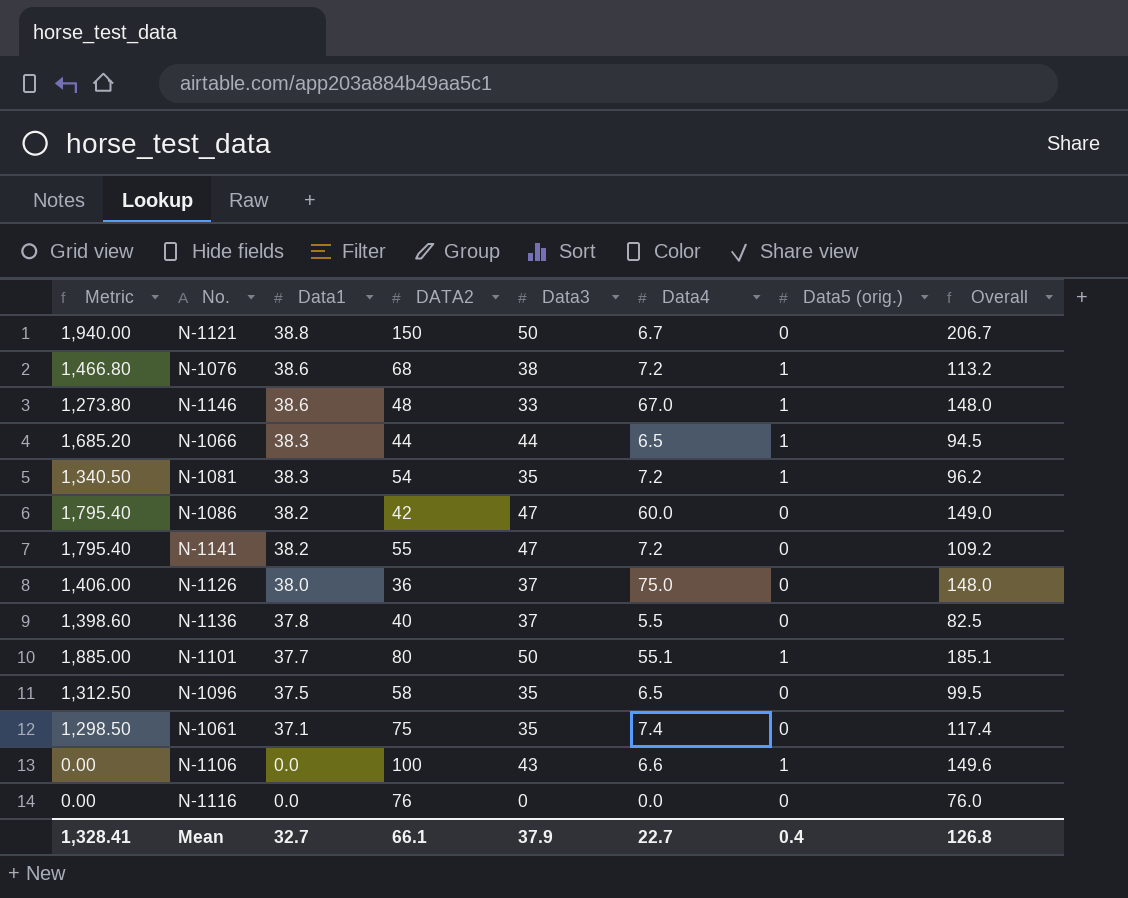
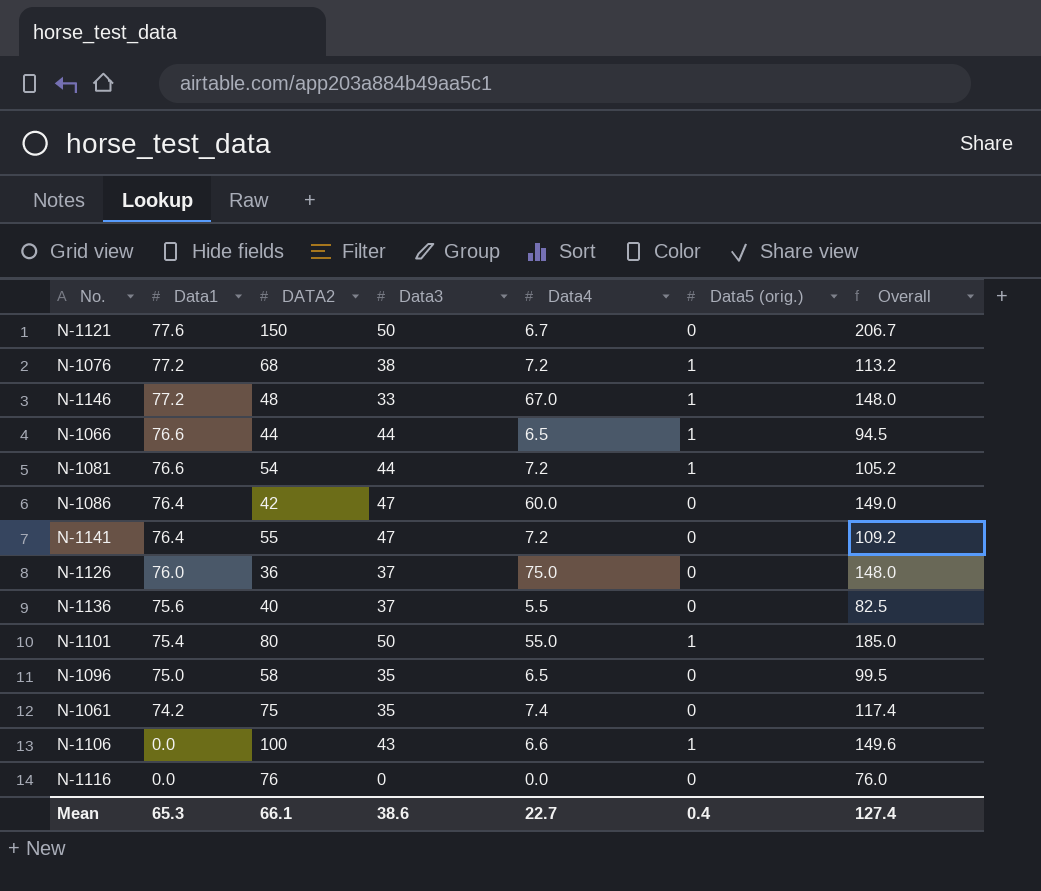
column Metric | formula: [Data1] * [Data3] -> none
N-1121 | Data1: 38.8 -> 77.6
N-1076 | Data1: 38.6 -> 77.2
N-1146 | Data1: 38.6 -> 77.2
N-1066 | Data1: 38.3 -> 76.6
N-1081 | Data1: 38.3 -> 76.6
N-1081 | Data3: 35 -> 44
N-1081 | Overall: 96.2 -> 105.2
N-1086 | Data1: 38.2 -> 76.4
N-1141 | Data1: 38.2 -> 76.4
N-1126 | Data1: 38.0 -> 76.0
N-1136 | Data1: 37.8 -> 75.6
N-1101 | Data1: 37.7 -> 75.4
N-1101 | Data4: 55.1 -> 55.0
N-1101 | Overall: 185.1 -> 185.0
N-1096 | Data1: 37.5 -> 75.0
N-1061 | Data1: 37.1 -> 74.2
Mean | Data1: 32.7 -> 65.3
Mean | Data3: 37.9 -> 38.6
Mean | Overall: 126.8 -> 127.4

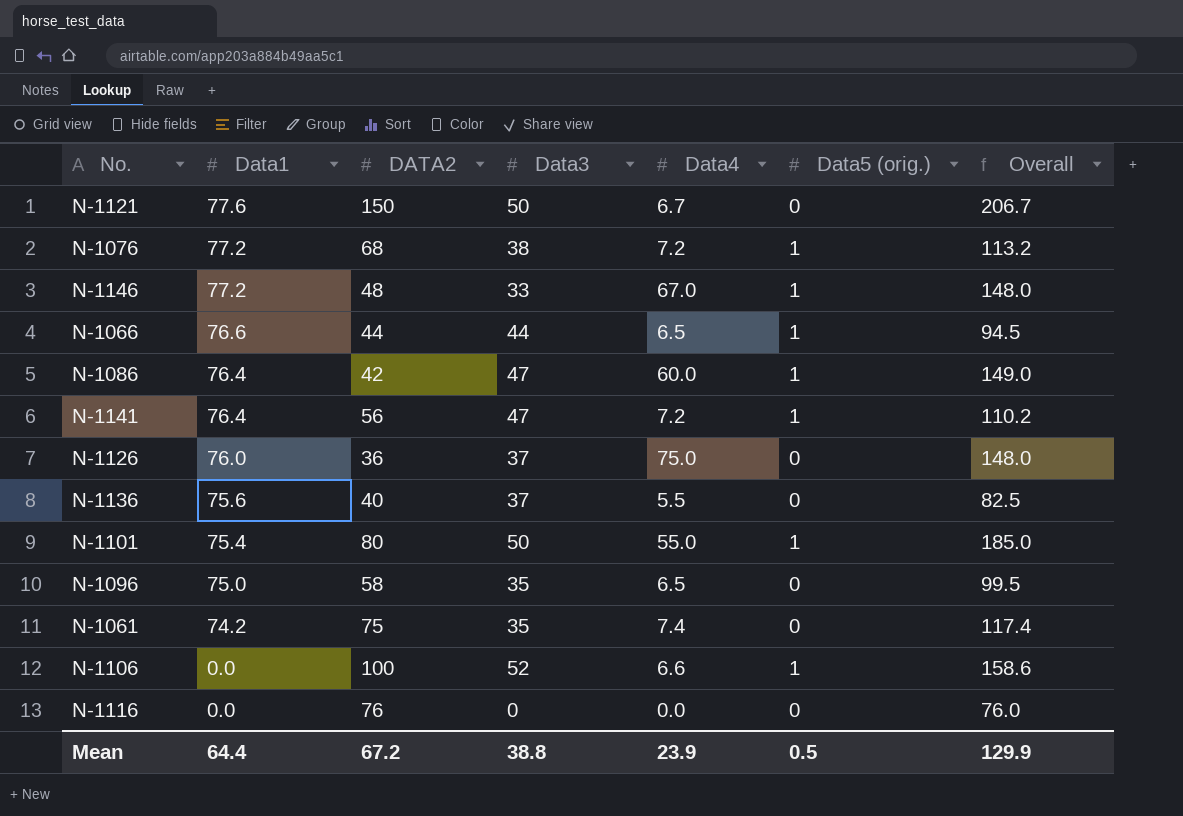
row N-1081: 76.6 | 54 | 44 | 7.2 | 1 | 105.2 -> none
N-1086 | Data5 (orig.): 0 -> 1
N-1141 | DATA2: 55 -> 56
N-1141 | Data5 (orig.): 0 -> 1
N-1141 | Overall: 109.2 -> 110.2
N-1106 | Data3: 43 -> 52
N-1106 | Overall: 149.6 -> 158.6
Mean | Data1: 65.3 -> 64.4
Mean | DATA2: 66.1 -> 67.2
Mean | Data3: 38.6 -> 38.8
Mean | Data4: 22.7 -> 23.9
Mean | Data5 (orig.): 0.4 -> 0.5
Mean | Overall: 127.4 -> 129.9

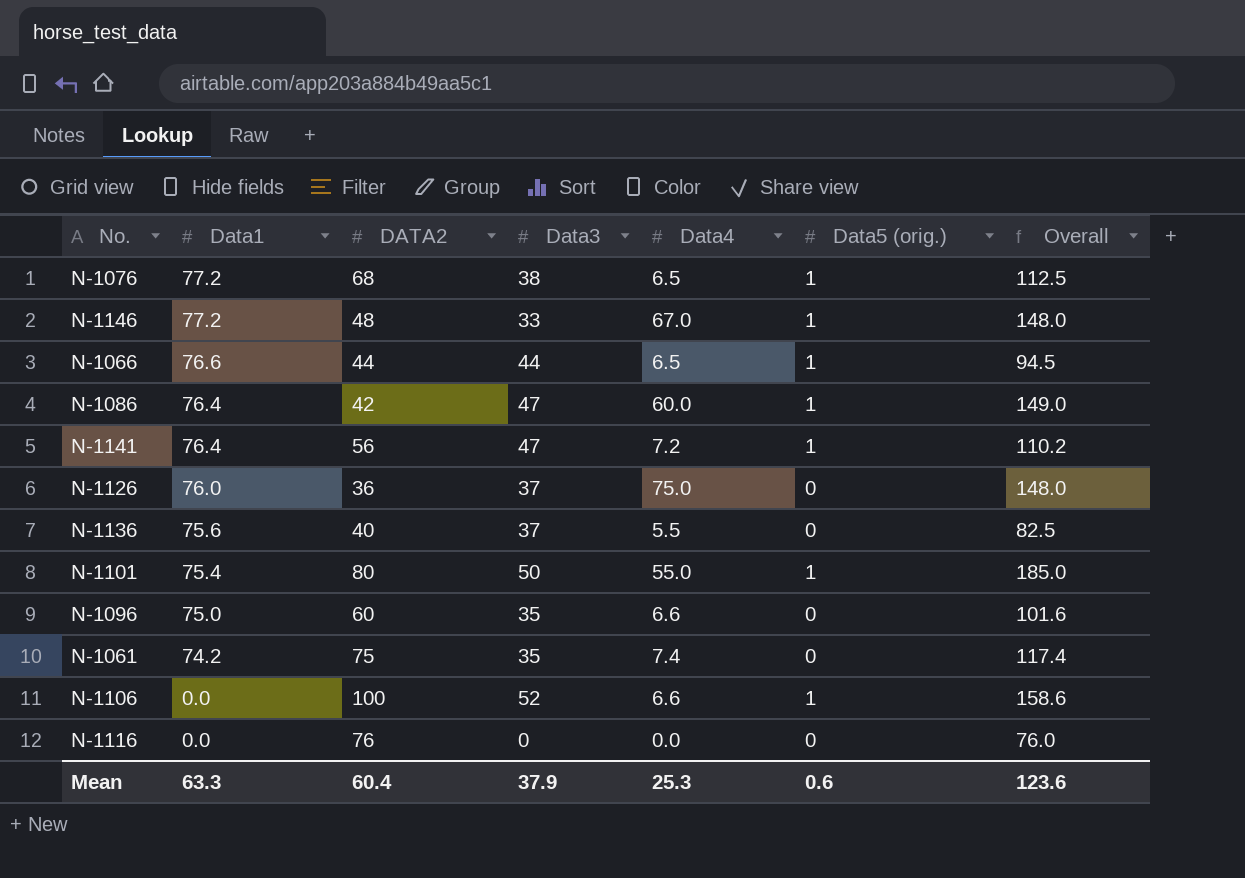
row N-1121: 77.6 | 150 | 50 | 6.7 | 0 | 206.7 -> none
N-1076 | Data4: 7.2 -> 6.5
N-1076 | Overall: 113.2 -> 112.5
N-1096 | DATA2: 58 -> 60
N-1096 | Data4: 6.5 -> 6.6
N-1096 | Overall: 99.5 -> 101.6
Mean | Data1: 64.4 -> 63.3
Mean | DATA2: 67.2 -> 60.4
Mean | Data3: 38.8 -> 37.9
Mean | Data4: 23.9 -> 25.3
Mean | Data5 (orig.): 0.5 -> 0.6
Mean | Overall: 129.9 -> 123.6

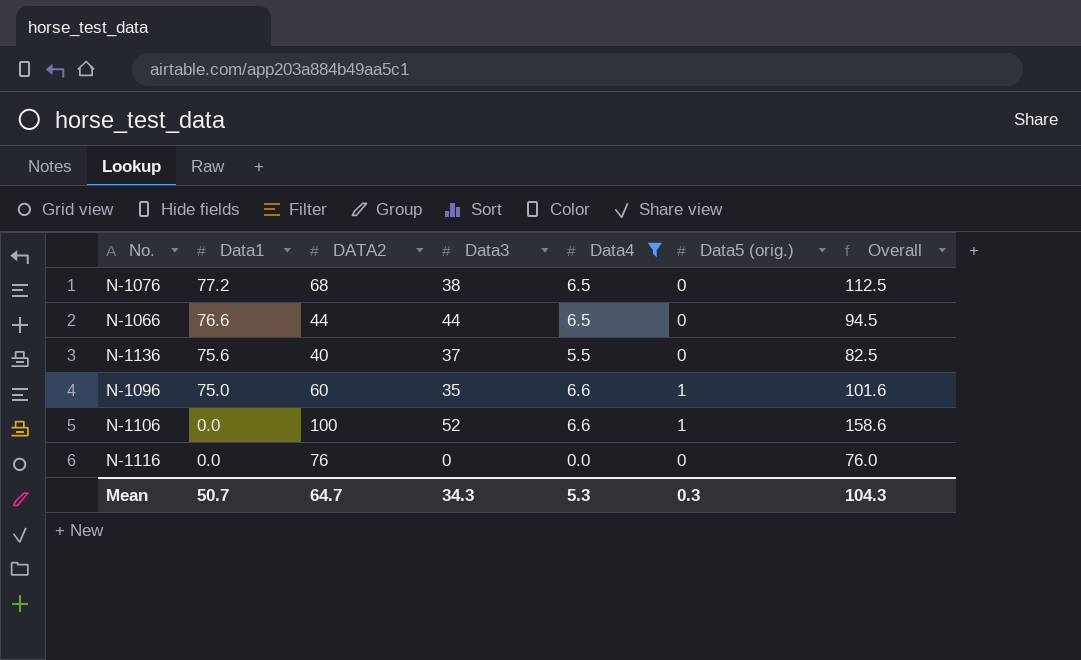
filter: none -> Data4 <= 6.6
N-1076 | Data5 (orig.): 1 -> 0
N-1066 | Data5 (orig.): 1 -> 0
N-1096 | Data5 (orig.): 0 -> 1
Mean | Data1: 63.3 -> 50.7
Mean | DATA2: 60.4 -> 64.7
Mean | Data3: 37.9 -> 34.3
Mean | Data4: 25.3 -> 5.3
Mean | Data5 (orig.): 0.6 -> 0.3
Mean | Overall: 123.6 -> 104.3

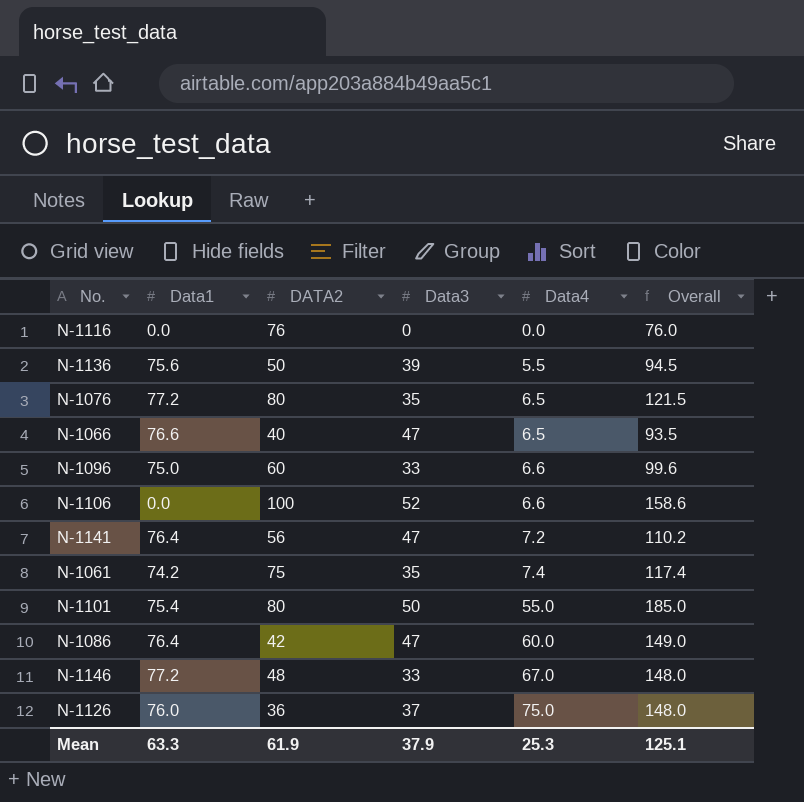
filter: Data4 <= 6.6 -> none
row order: Data1 descending -> Data4 ascending
column Data5 (orig.) | position: 6 -> none
N-1136 | DATA2: 40 -> 50
N-1136 | Data3: 37 -> 39
N-1136 | Overall: 82.5 -> 94.5
N-1076 | DATA2: 68 -> 80
N-1076 | Data3: 38 -> 35
N-1076 | Overall: 112.5 -> 121.5
N-1066 | DATA2: 44 -> 40
N-1066 | Data3: 44 -> 47
N-1066 | Overall: 94.5 -> 93.5
N-1096 | Data3: 35 -> 33
N-1096 | Overall: 101.6 -> 99.6
Mean | Data1: 50.7 -> 63.3
Mean | DATA2: 64.7 -> 61.9
Mean | Data3: 34.3 -> 37.9
Mean | Data4: 5.3 -> 25.3
Mean | Overall: 104.3 -> 125.1

